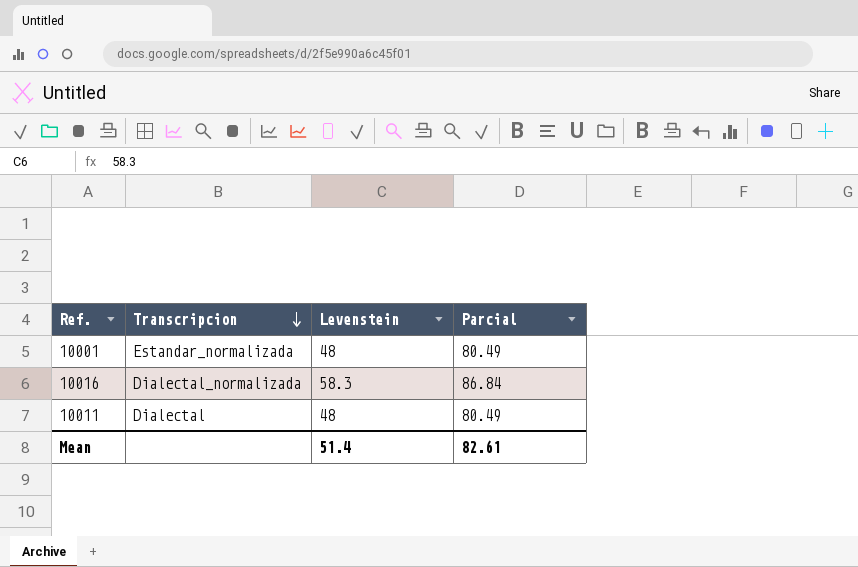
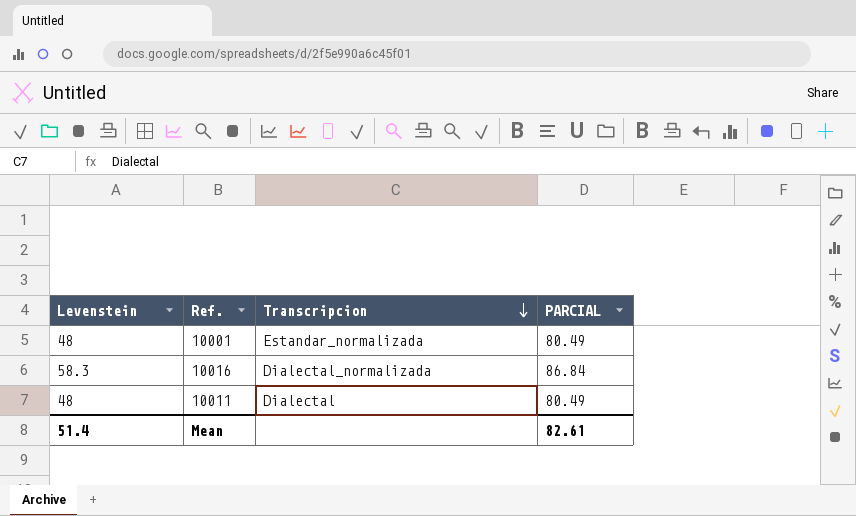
column Levenstein | position: 3 -> 1
column name: Parcial -> PARCIAL

